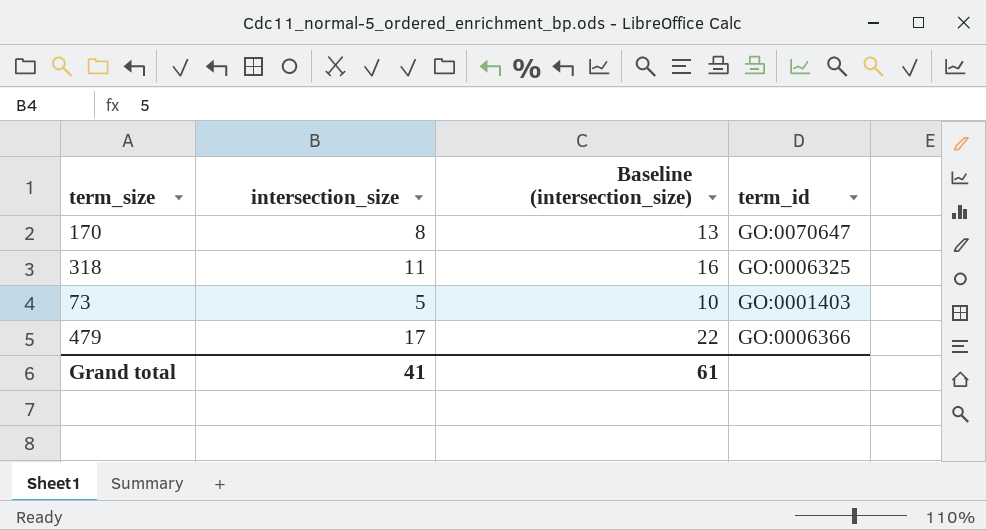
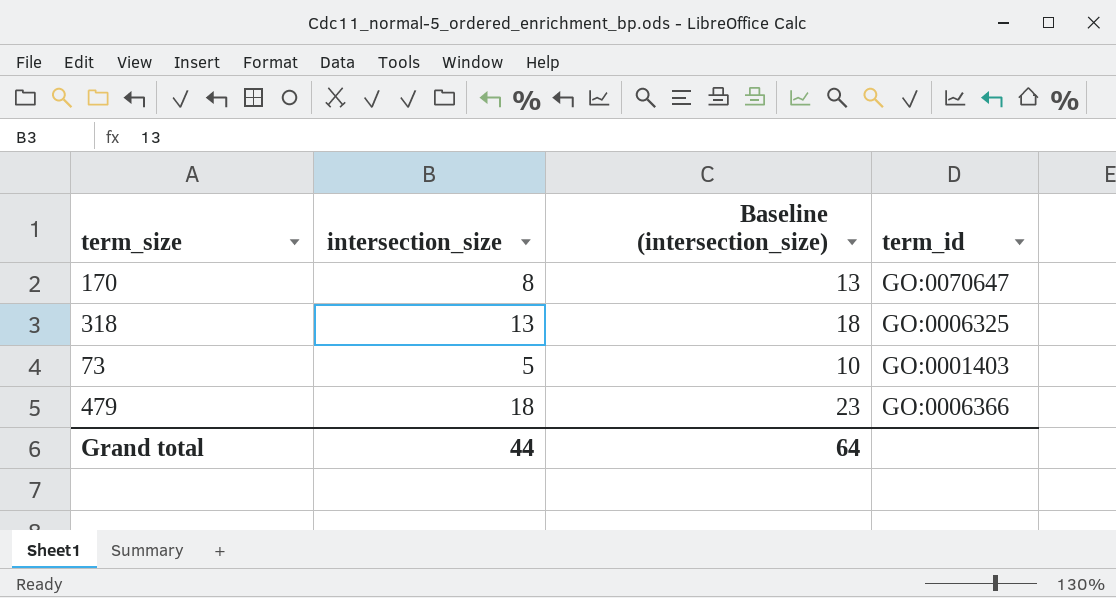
318 | intersection_size: 11 -> 13
318 | Baseline (intersection_size): 16 -> 18
479 | intersection_size: 17 -> 18
479 | Baseline (intersection_size): 22 -> 23
Grand total | intersection_size: 41 -> 44
Grand total | Baseline (intersection_size): 61 -> 64

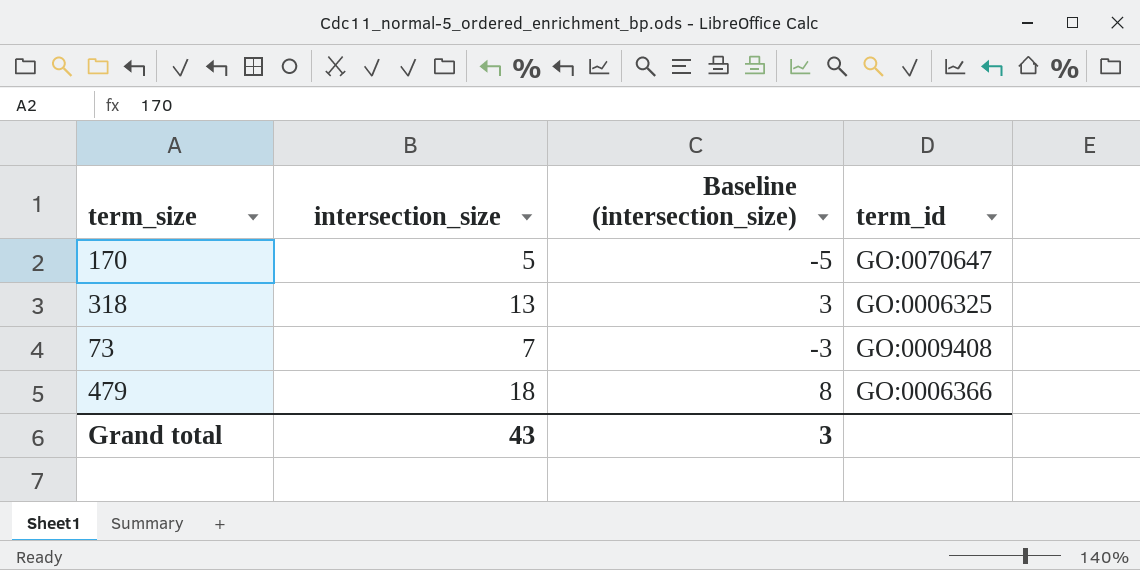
column Baseline (intersection_size) | formula: [intersection_size] + 5 -> [intersection_size] - 10
170 | intersection_size: 8 -> 5
73 | intersection_size: 5 -> 7
73 | term_id: GO:0001403 -> GO:0009408
Grand total | intersection_size: 44 -> 43
Grand total | Baseline (intersection_size): 64 -> 3

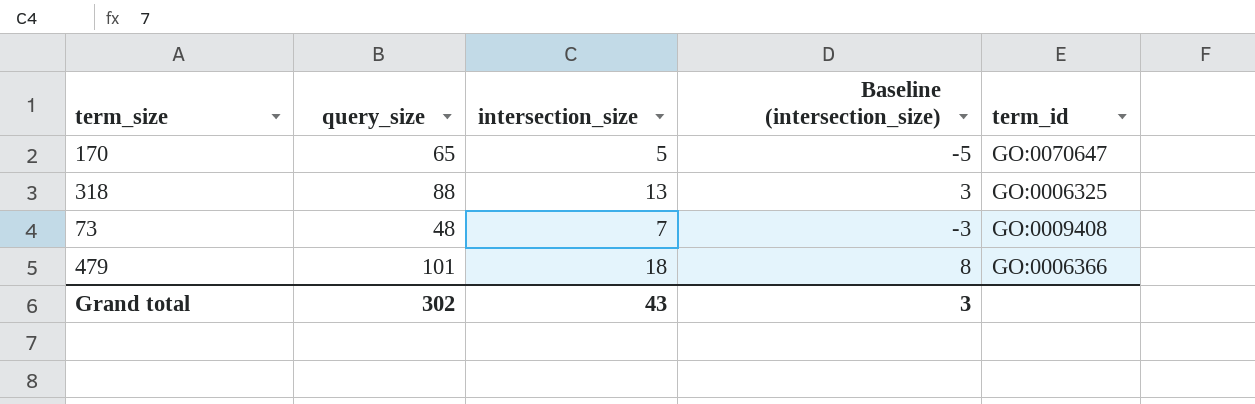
column query_size | position: none -> 2

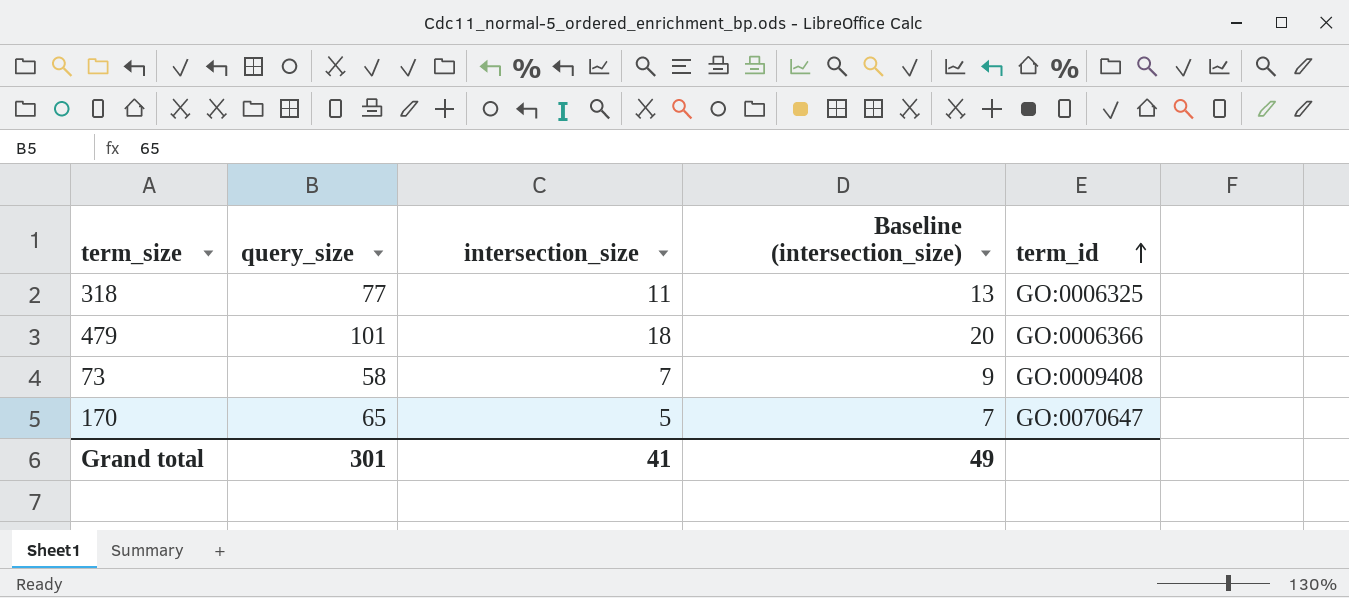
row order: none -> term_id ascending
column Baseline (intersection_size) | formula: [intersection_size] - 10 -> [intersection_size] + 2
318 | query_size: 88 -> 77
318 | intersection_size: 13 -> 11
73 | query_size: 48 -> 58
Grand total | query_size: 302 -> 301
Grand total | intersection_size: 43 -> 41
Grand total | Baseline (intersection_size): 3 -> 49

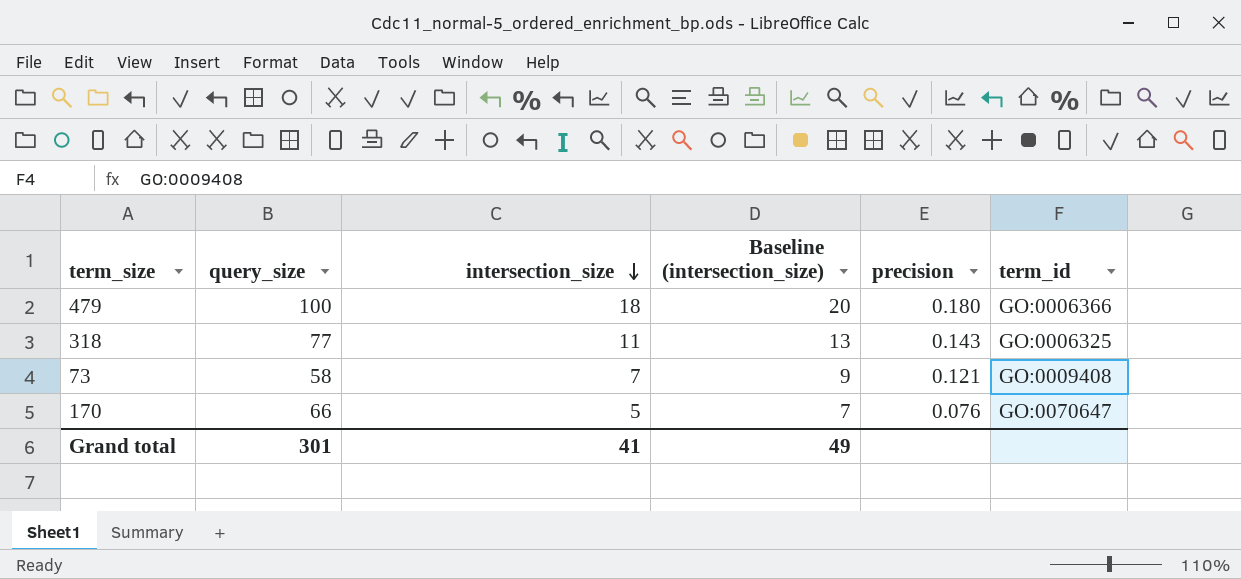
row order: term_id ascending -> intersection_size descending
column precision | formula: none -> [intersection_size] / [query_size]
479 | query_size: 101 -> 100
170 | query_size: 65 -> 66

